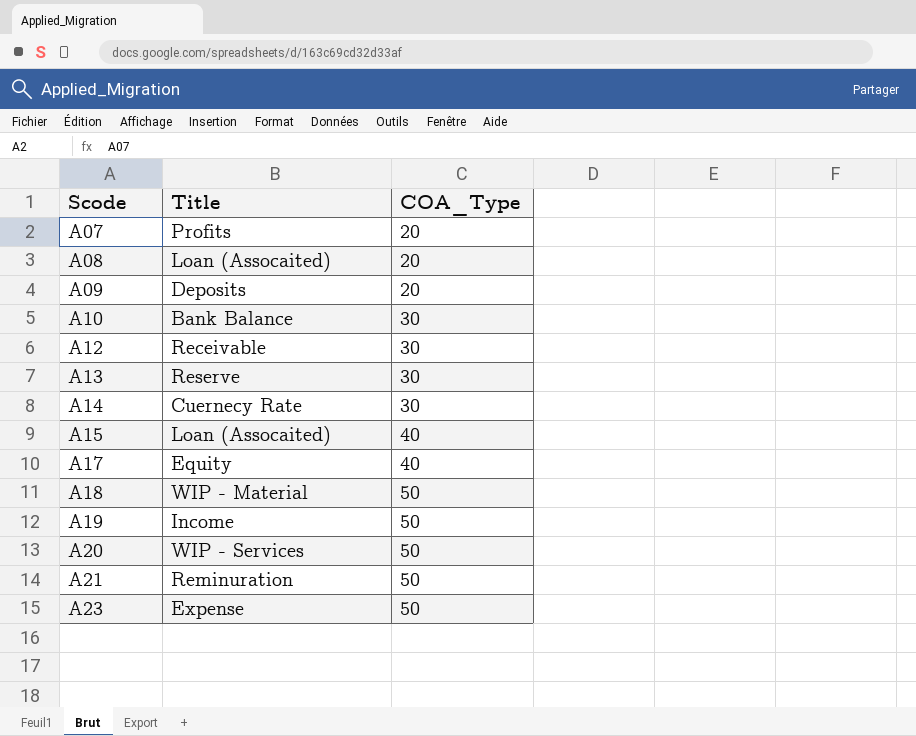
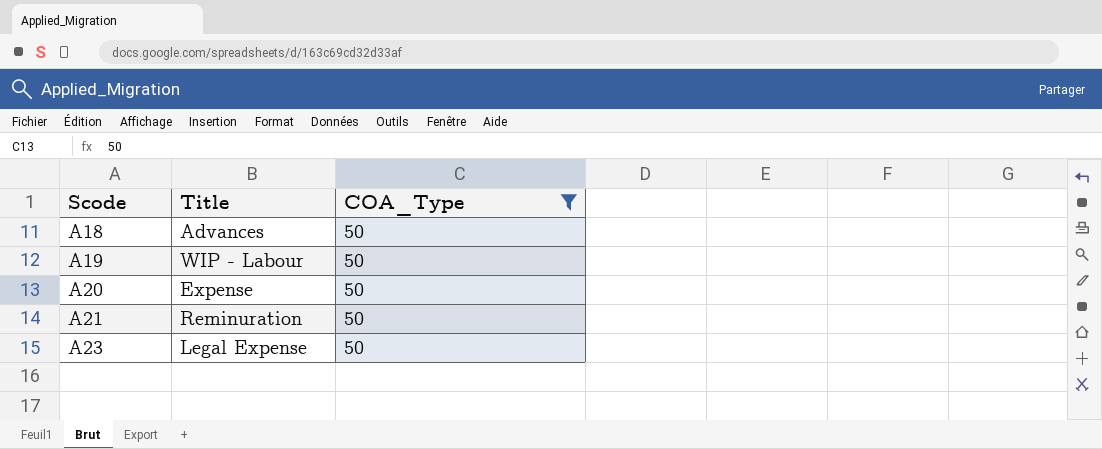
filter: none -> COA_Type = 50
A18 | Title: WIP - Material -> Advances
A19 | Title: Income -> WIP - Labour
A20 | Title: WIP - Services -> Expense
A23 | Title: Expense -> Legal Expense

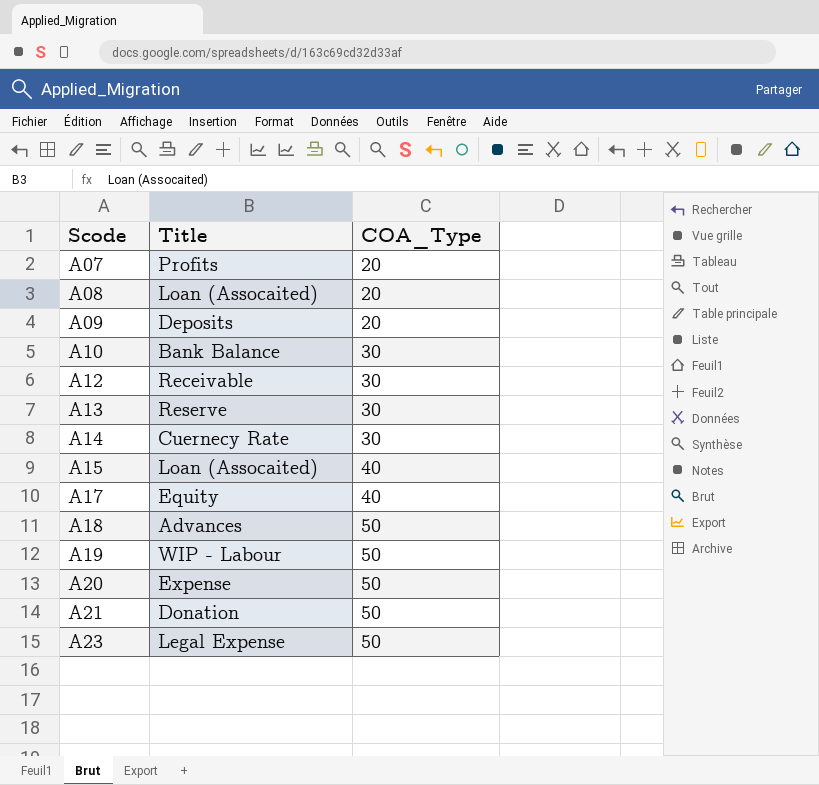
filter: COA_Type = 50 -> none
A21 | Title: Reminuration -> Donation

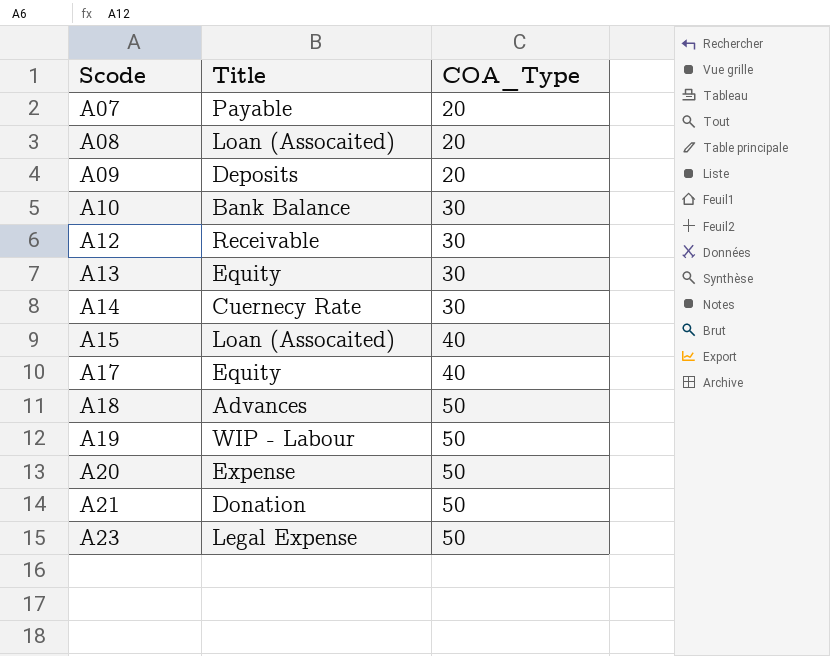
A07 | Title: Profits -> Payable
A13 | Title: Reserve -> Equity

